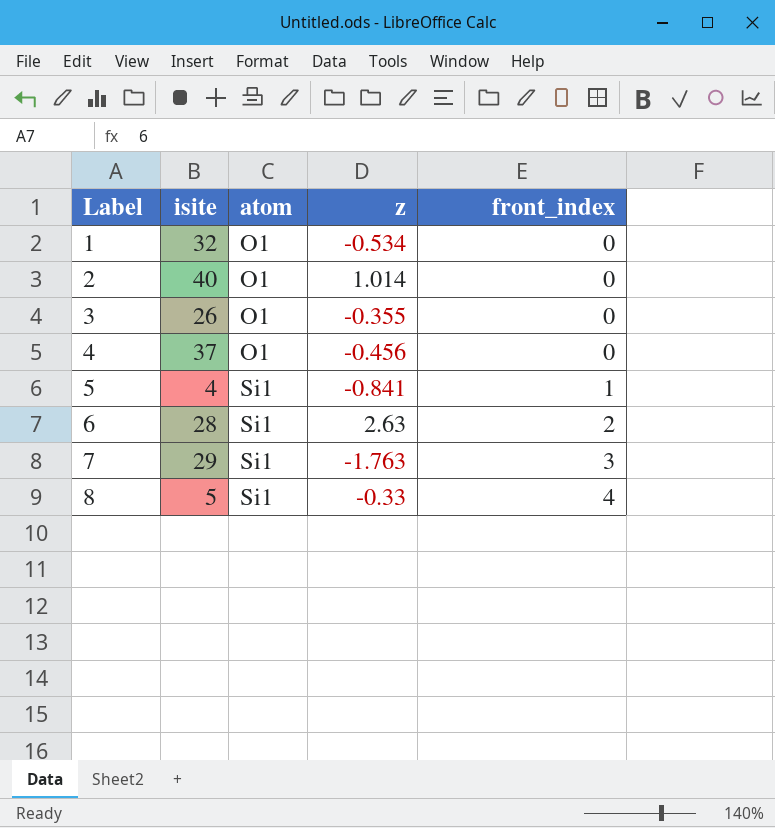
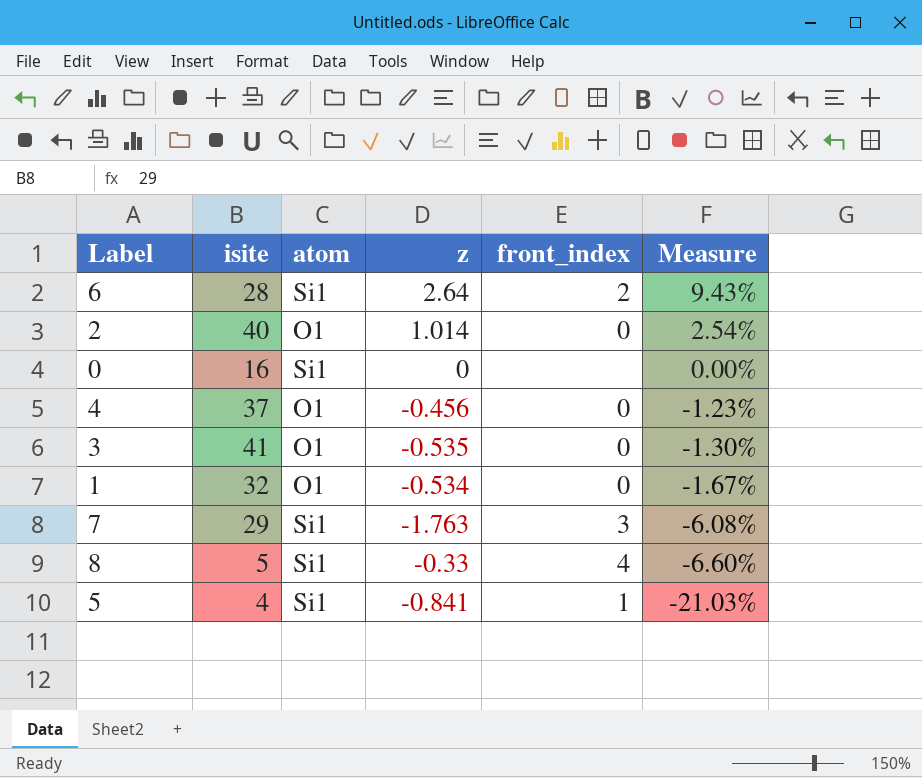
row order: Label ascending -> Measure descending
column Measure | formula: none -> [z] / [isite]
6 | z: 2.63 -> 2.64
row 0: none -> 16 | Si1 | 0 | none | 0.00%
3 | isite: 26 -> 41
3 | z: -0.355 -> -0.535

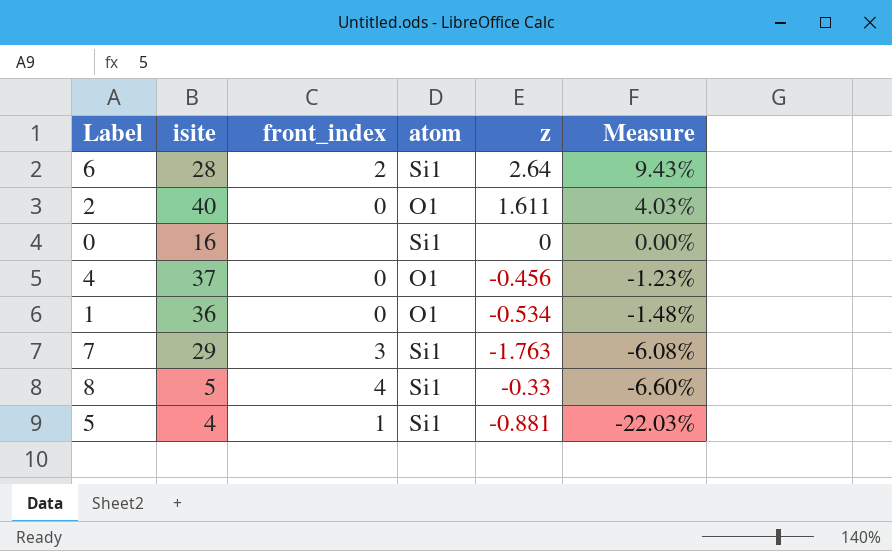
column front_index | position: 5 -> 3
row 3: 41 | O1 | -0.535 | 0 | -1.30% -> none
2 | z: 1.014 -> 1.611
2 | Measure: 2.54% -> 4.03%
1 | isite: 32 -> 36
1 | Measure: -1.67% -> -1.48%
5 | z: -0.841 -> -0.881
5 | Measure: -21.03% -> -22.03%

